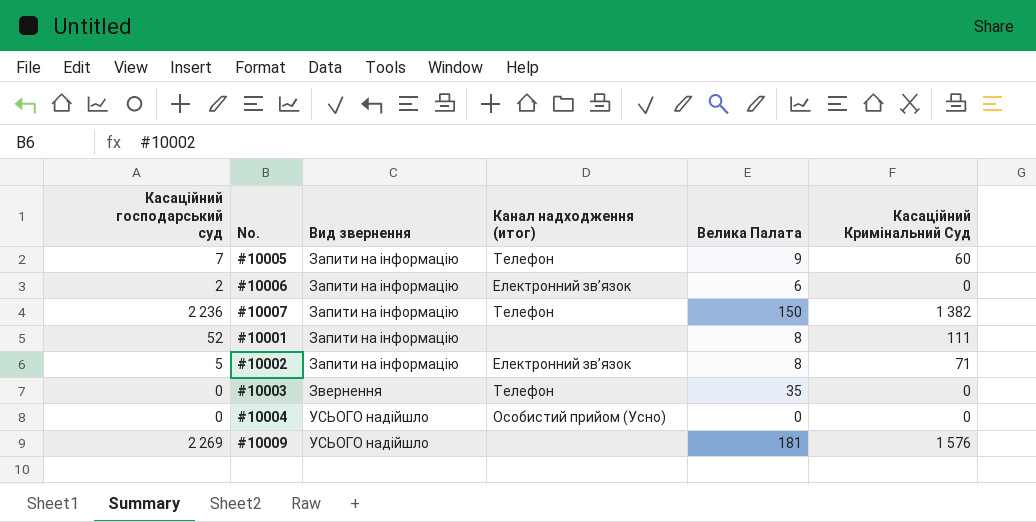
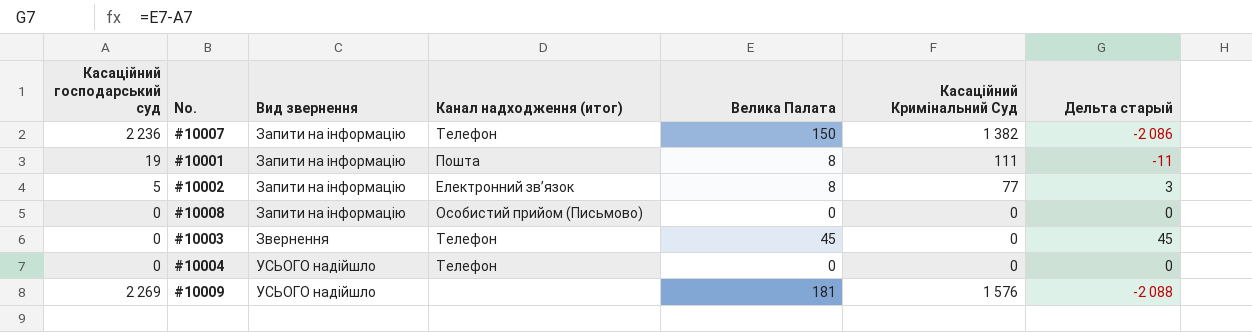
column Дельта старый | formula: none -> [Велика Палата] - [Касаційний господарський суд]
row #10005: 7 | Запити на інформацію | Телефон | 9 | 60 -> none
row #10006: 2 | Запити на інформацію | Електронний зв’язок | 6 | 0 -> none
#10001 | Касаційний господарський суд: 52 -> 19
#10001 | Канал надходження (итог): none -> Пошта
#10002 | Касаційний Кримінальний Суд: 71 -> 77
row #10008: none -> 0 | Запити на інформацію | Особистий прийом (Письмово) | 0 | 0 | 0
#10003 | Велика Палата: 35 -> 45
#10004 | Канал надходження (итог): Особистий прийом (Усно) -> Телефон

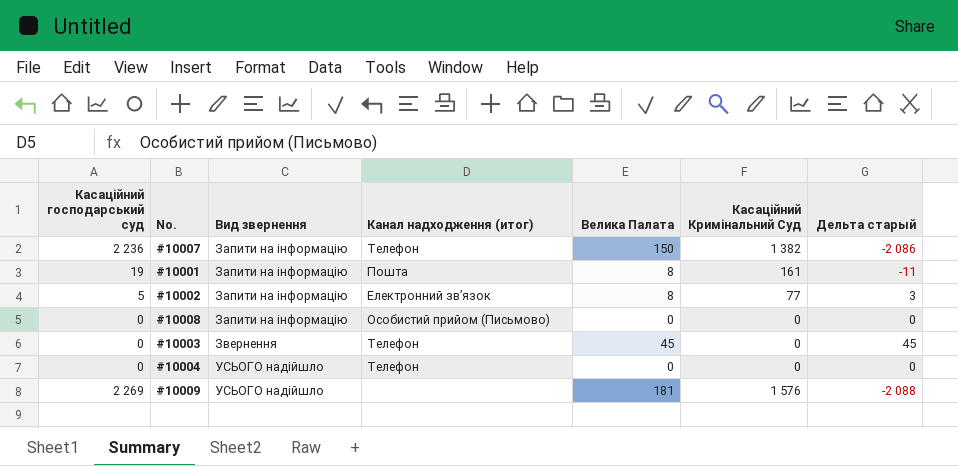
#10001 | Касаційний Кримінальний Суд: 111 -> 161

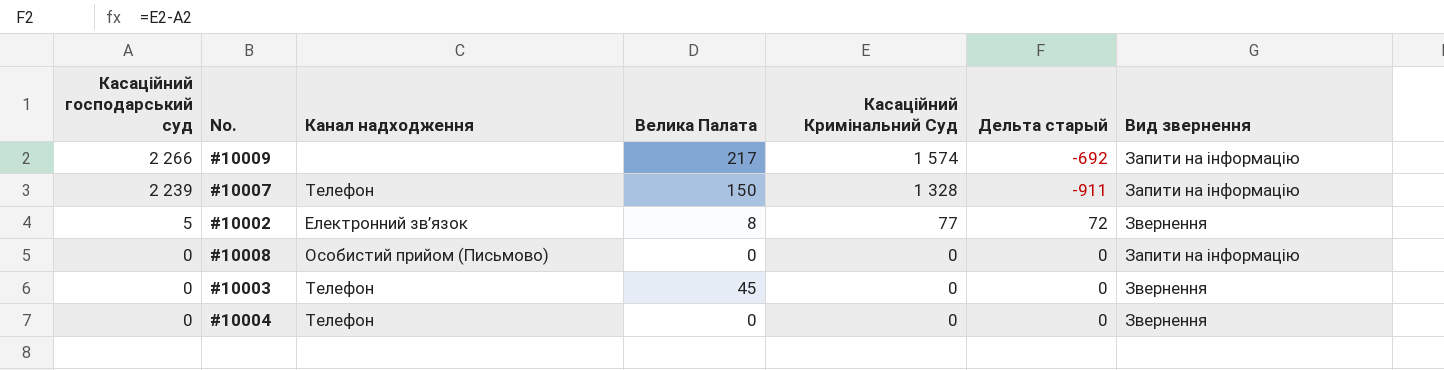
row order: Вид звернення ascending -> Касаційний господарський суд descending
column name: Канал надходження (итог) -> Канал надходження
column Дельта старый | formula: [Велика Палата] - [Касаційний господарський суд] -> [Касаційний Кримінальний Суд] - [Касаційний господарський суд]
column Вид звернення | position: 3 -> 7
row #10001: 19 | Запити на інформацію | Пошта | 8 | 161 | -11 -> none
#10009 | Касаційний господарський суд: 2 269 -> 2 266
#10009 | Велика Палата: 181 -> 217
#10009 | Касаційний Кримінальний Суд: 1 576 -> 1 574
#10009 | Вид звернення: УСЬОГО надійшло -> Запити на інформацію
#10007 | Касаційний господарський суд: 2 236 -> 2 239
#10007 | Касаційний Кримінальний Суд: 1 382 -> 1 328
#10002 | Вид звернення: Запити на інформацію -> Звернення
#10004 | Вид звернення: УСЬОГО надійшло -> Звернення

